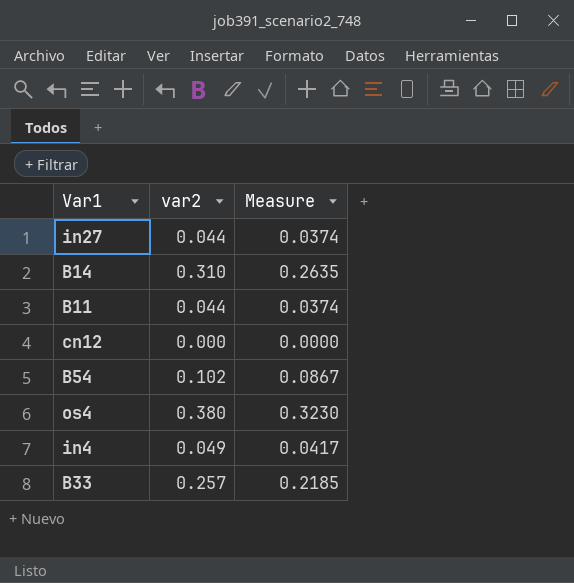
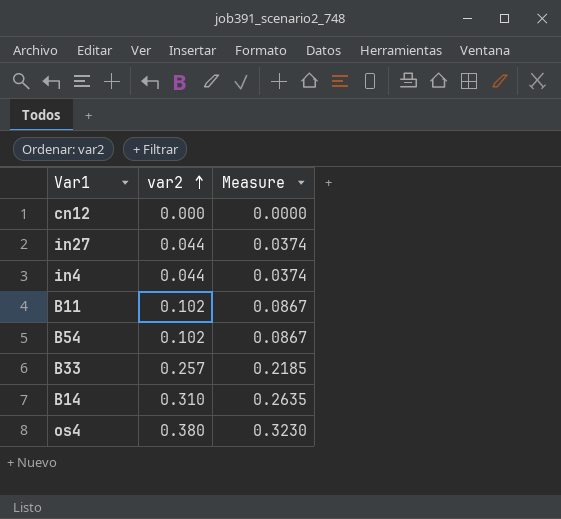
row order: none -> var2 ascending
in4 | var2: 0.049 -> 0.044
in4 | Measure: 0.0417 -> 0.0374
B11 | var2: 0.044 -> 0.102
B11 | Measure: 0.0374 -> 0.0867

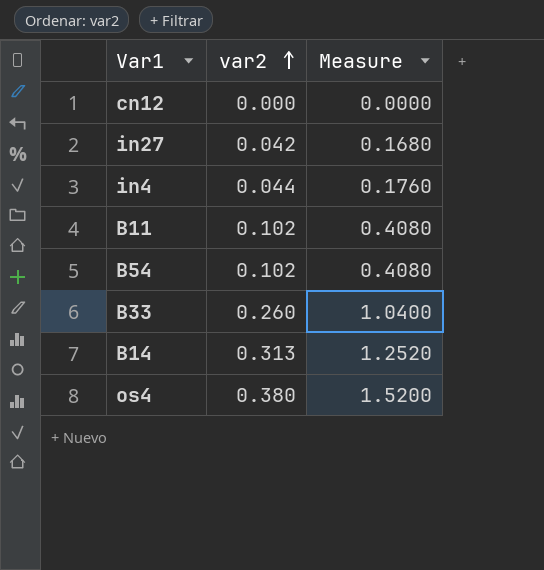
column Measure | formula: [var2] * 0.85 -> [var2] * 4
in27 | var2: 0.044 -> 0.042
B33 | var2: 0.257 -> 0.260
B14 | var2: 0.310 -> 0.313

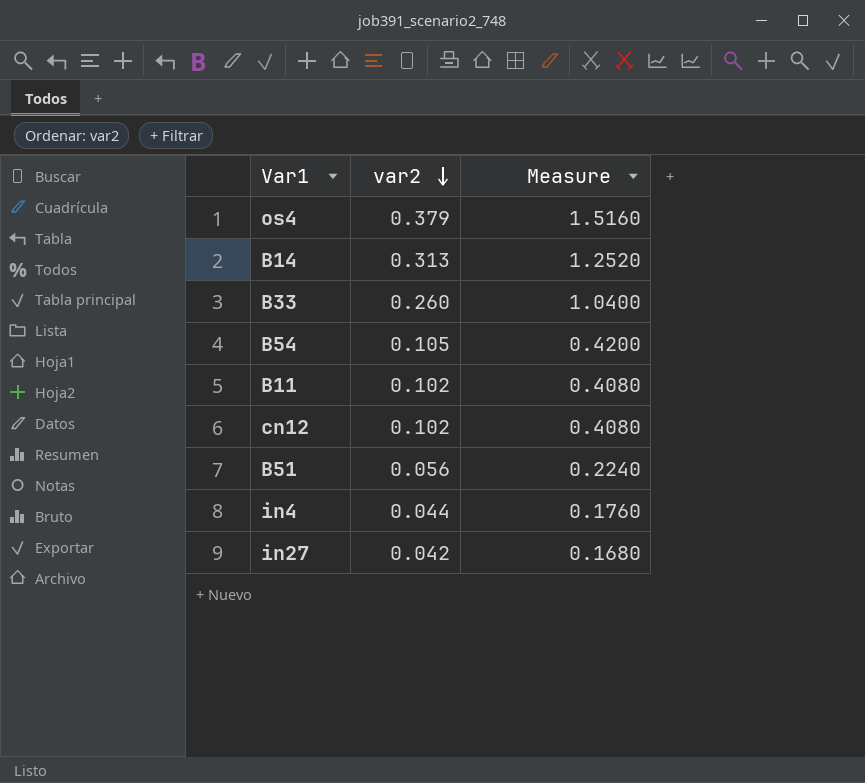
row order: var2 ascending -> var2 descending
os4 | var2: 0.380 -> 0.379
os4 | Measure: 1.5200 -> 1.5160
B54 | var2: 0.102 -> 0.105
B54 | Measure: 0.4080 -> 0.4200
cn12 | var2: 0.000 -> 0.102
cn12 | Measure: 0.0000 -> 0.4080
row B51: none -> 0.056 | 0.2240

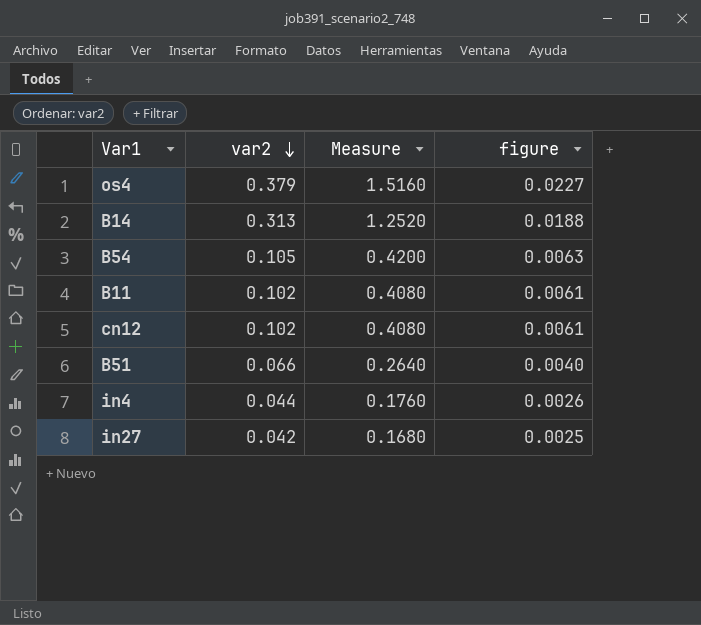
column figure | formula: none -> [var2] * 0.06
row B33: 0.260 | 1.0400 -> none
B51 | var2: 0.056 -> 0.066
B51 | Measure: 0.2240 -> 0.2640

